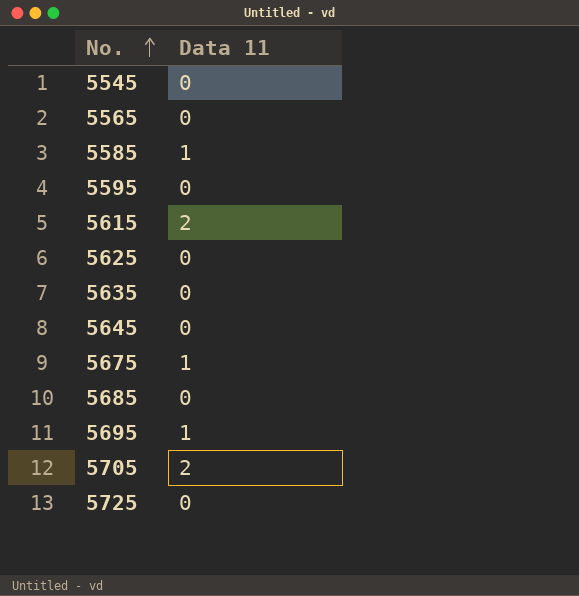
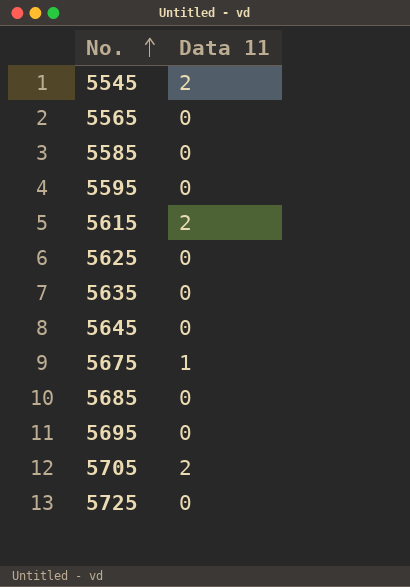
5545 | Data 11: 0 -> 2
5585 | Data 11: 1 -> 0
5695 | Data 11: 1 -> 0

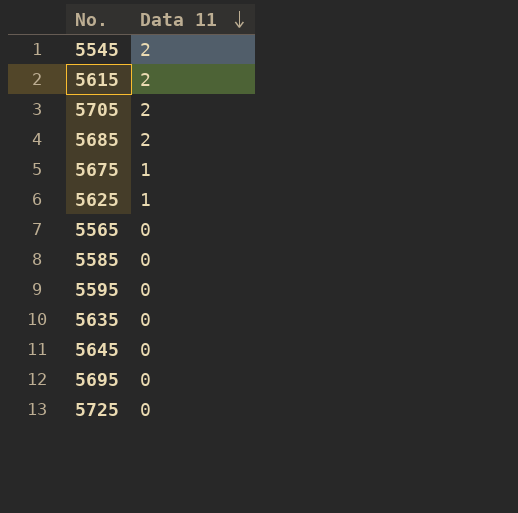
row order: No. ascending -> Data 11 descending
5685 | Data 11: 0 -> 2
5625 | Data 11: 0 -> 1

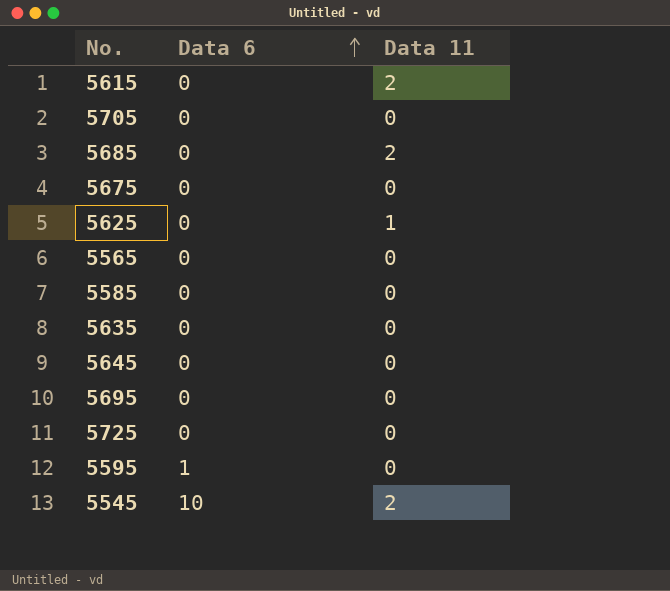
row order: Data 11 descending -> Data 6 ascending
column Data 6 | position: none -> 2
5705 | Data 11: 2 -> 0
5675 | Data 11: 1 -> 0

